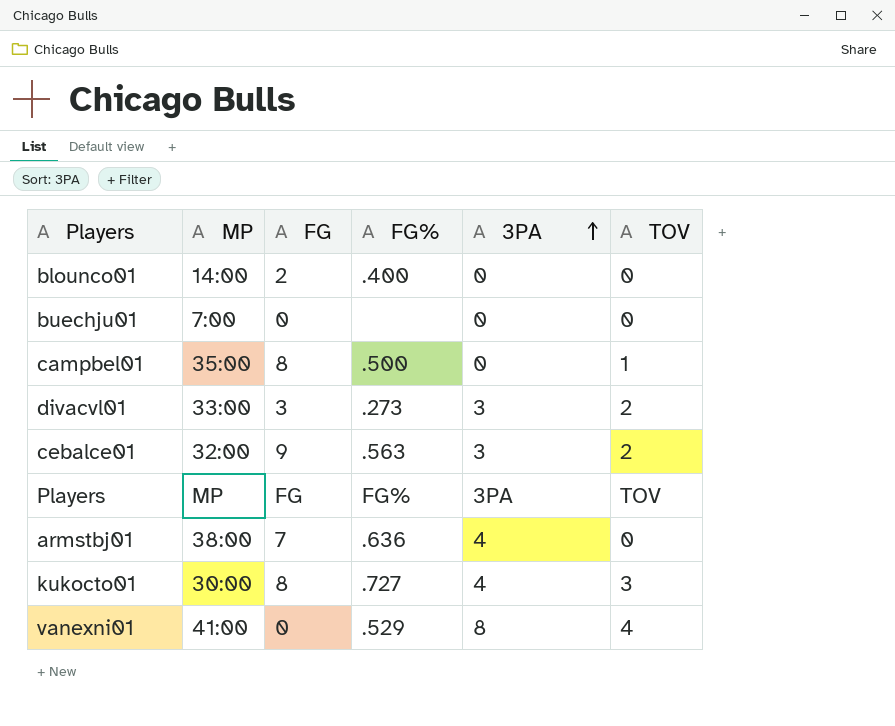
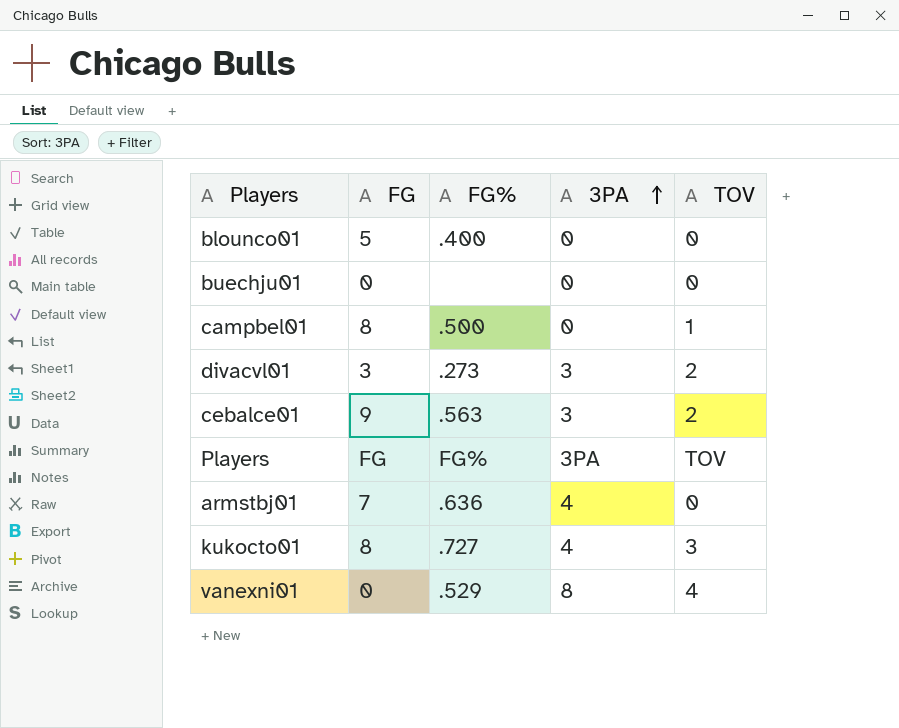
column MP | position: 2 -> none
blounco01 | FG: 2 -> 5

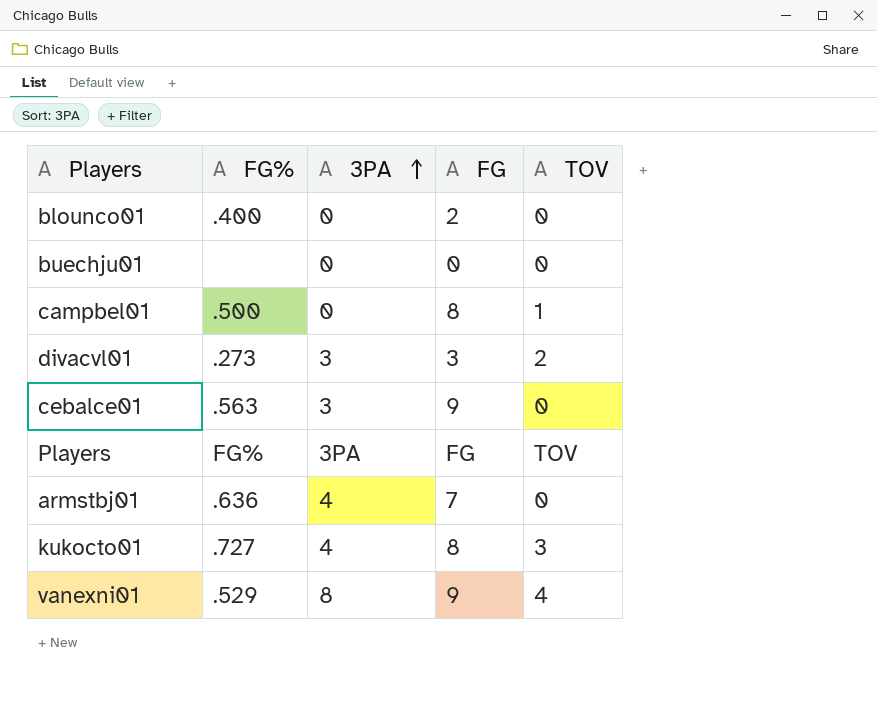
column FG | position: 2 -> 4
blounco01 | FG: 5 -> 2
cebalce01 | TOV: 2 -> 0
vanexni01 | FG: 0 -> 9

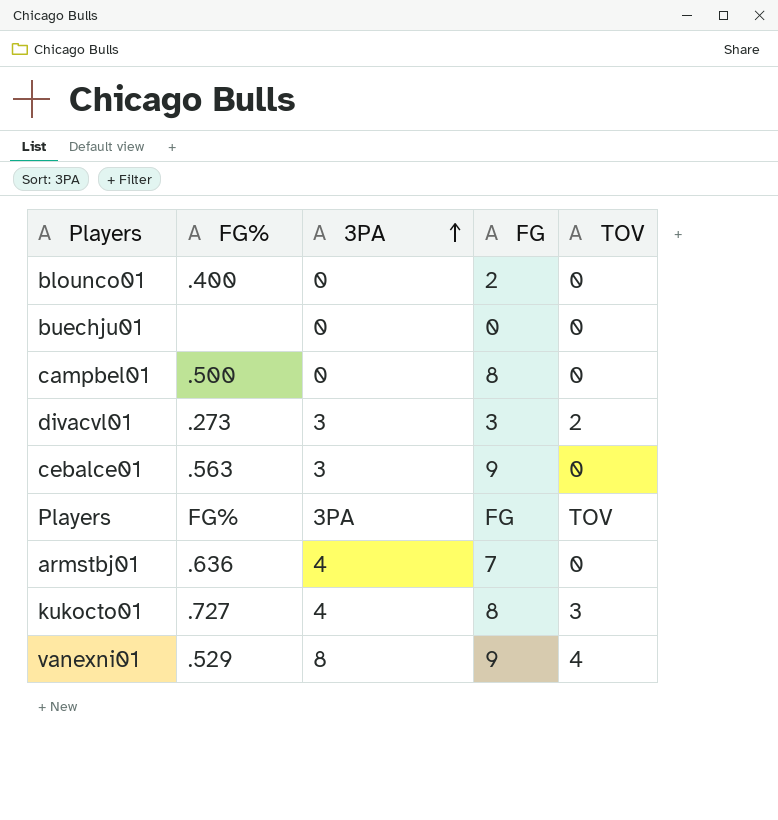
campbel01 | TOV: 1 -> 0

